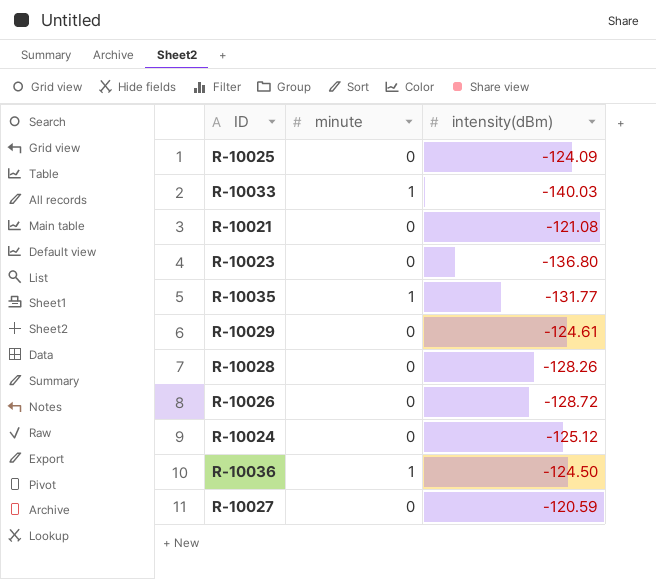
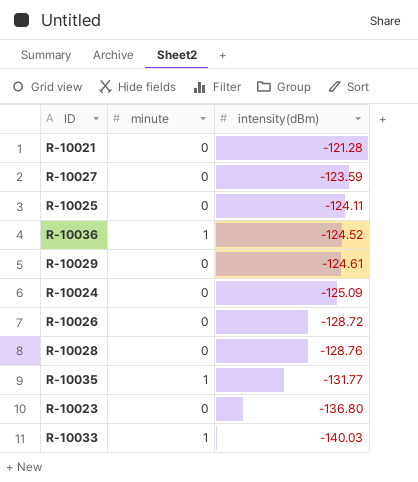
row order: none -> intensity(dBm) descending
R-10021 | intensity(dBm): -121.08 -> -121.28
R-10027 | intensity(dBm): -120.59 -> -123.59
R-10025 | intensity(dBm): -124.09 -> -124.11
R-10036 | intensity(dBm): -124.50 -> -124.52
R-10024 | intensity(dBm): -125.12 -> -125.09
R-10028 | intensity(dBm): -128.26 -> -128.76

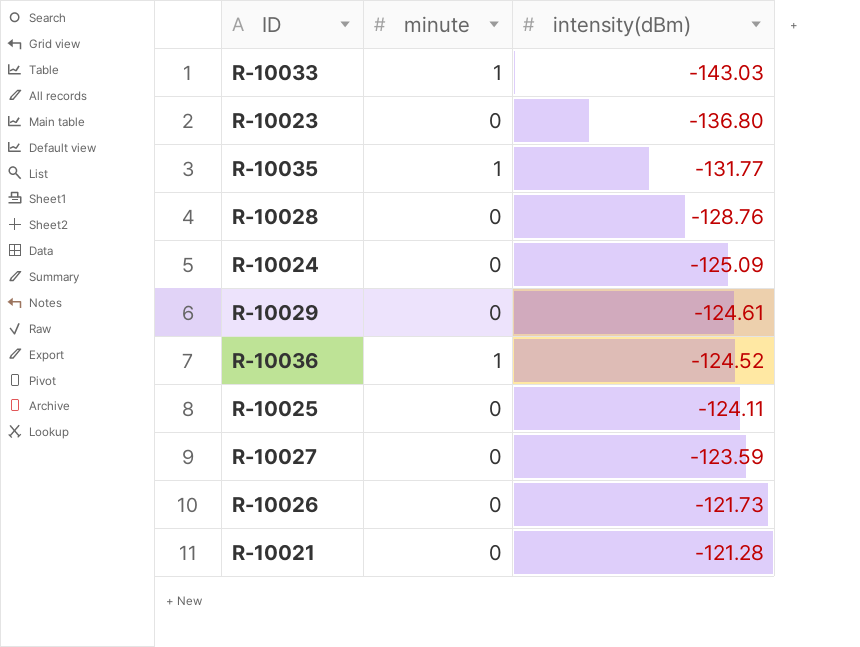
row order: intensity(dBm) descending -> intensity(dBm) ascending
R-10033 | intensity(dBm): -140.03 -> -143.03
R-10026 | intensity(dBm): -128.72 -> -121.73

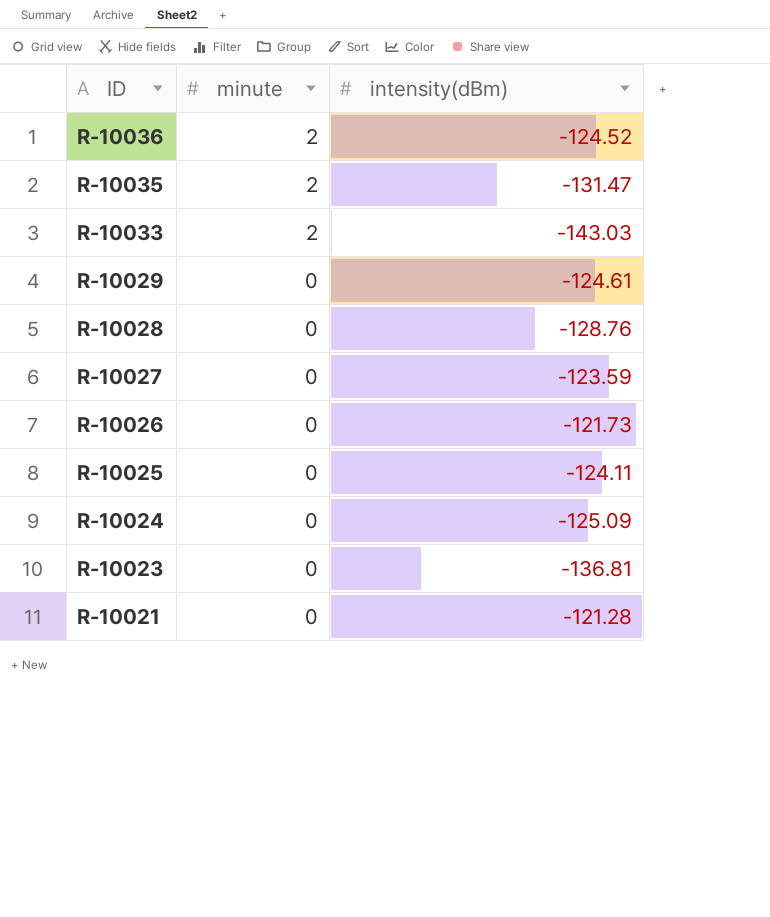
row order: intensity(dBm) ascending -> ID descending
R-10036 | minute: 1 -> 2
R-10035 | minute: 1 -> 2
R-10035 | intensity(dBm): -131.77 -> -131.47
R-10033 | minute: 1 -> 2
R-10023 | intensity(dBm): -136.80 -> -136.81

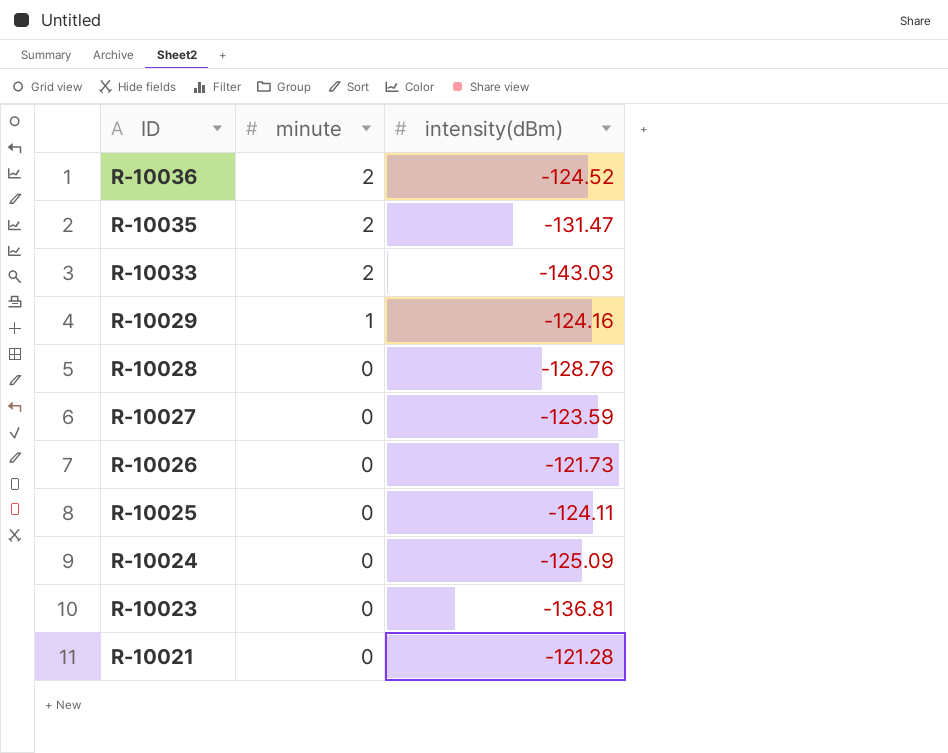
R-10029 | minute: 0 -> 1
R-10029 | intensity(dBm): -124.61 -> -124.16

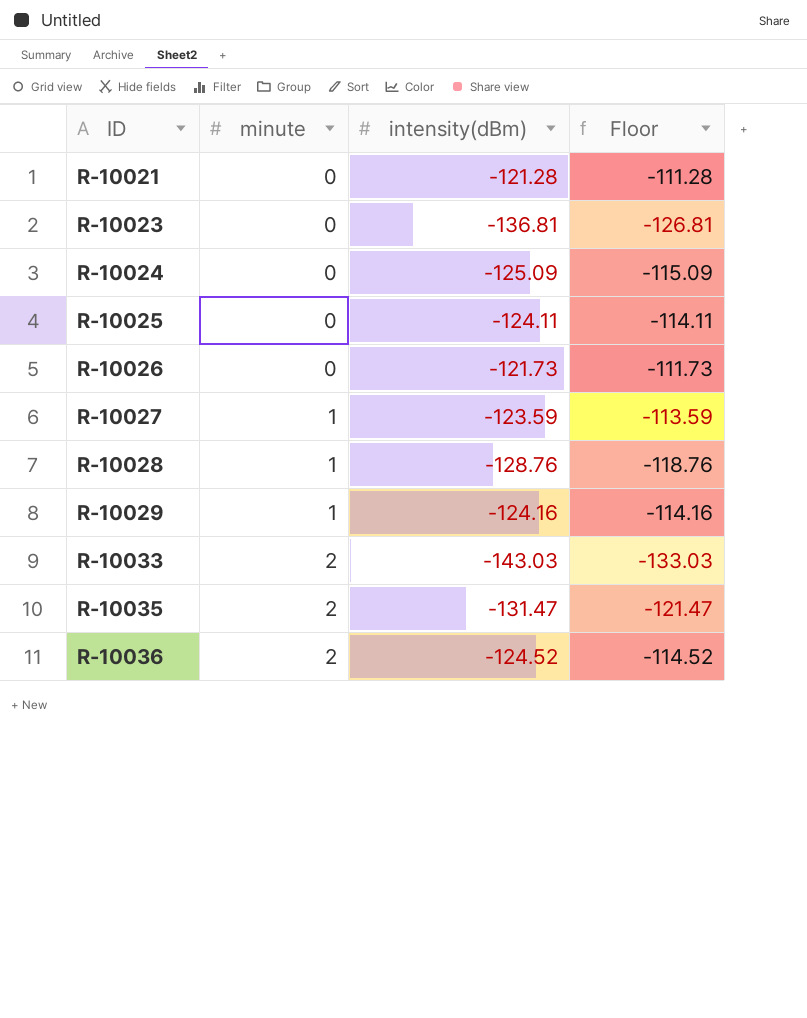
row order: ID descending -> ID ascending
column Floor | formula: none -> [intensity(dBm)] + 10
R-10027 | minute: 0 -> 1
R-10028 | minute: 0 -> 1

